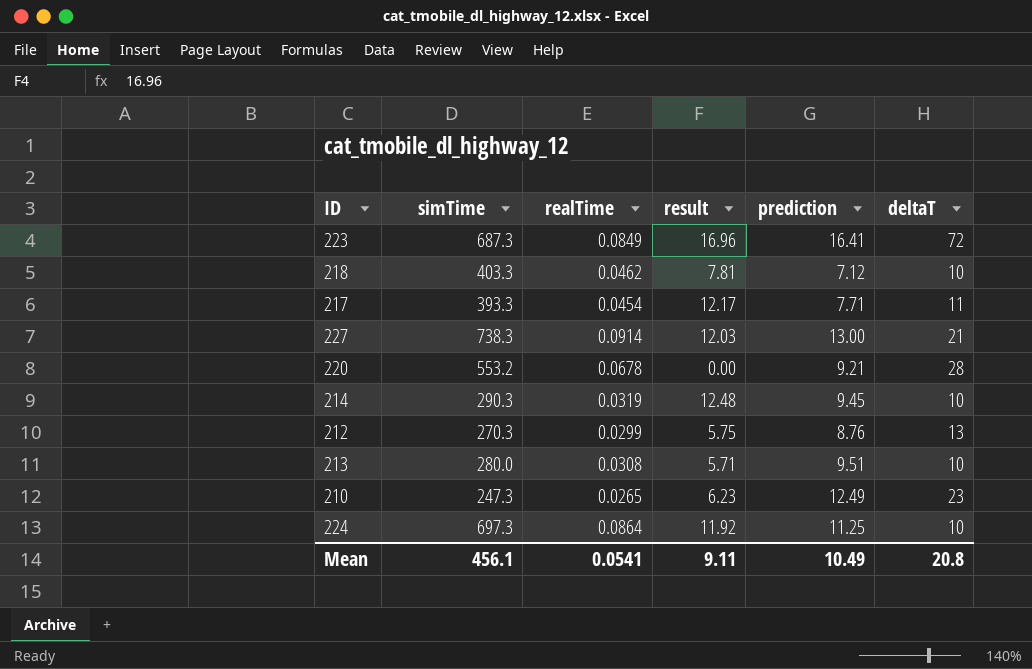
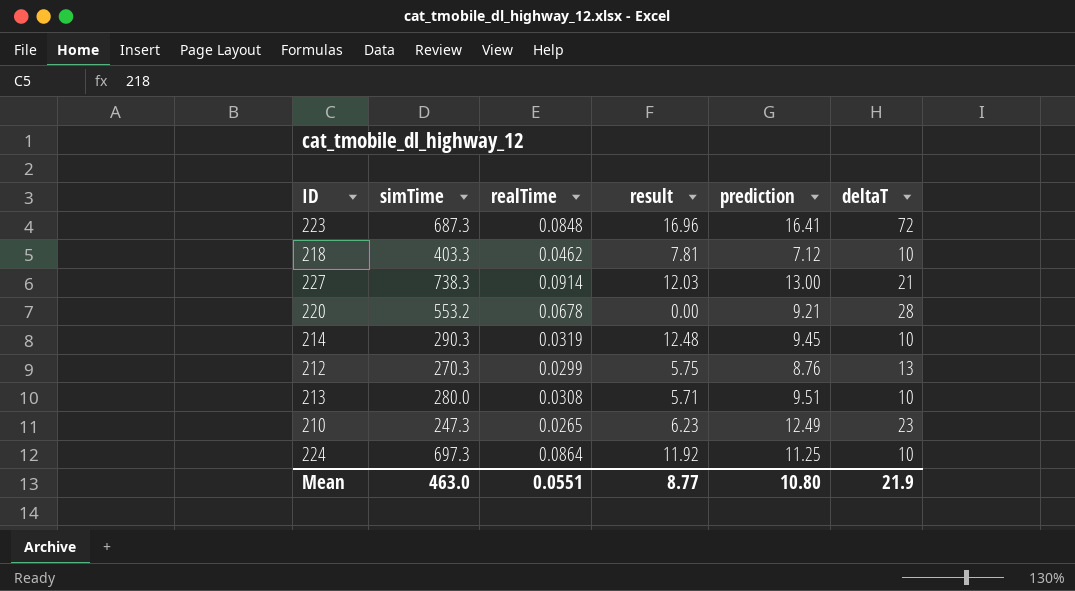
row 217: 393.3 | 0.0454 | 12.17 | 7.71 | 11 -> none
223 | realTime: 0.0849 -> 0.0848
Mean | simTime: 456.1 -> 463.0
Mean | realTime: 0.0541 -> 0.0551
Mean | result: 9.11 -> 8.77
Mean | prediction: 10.49 -> 10.80
Mean | deltaT: 20.8 -> 21.9

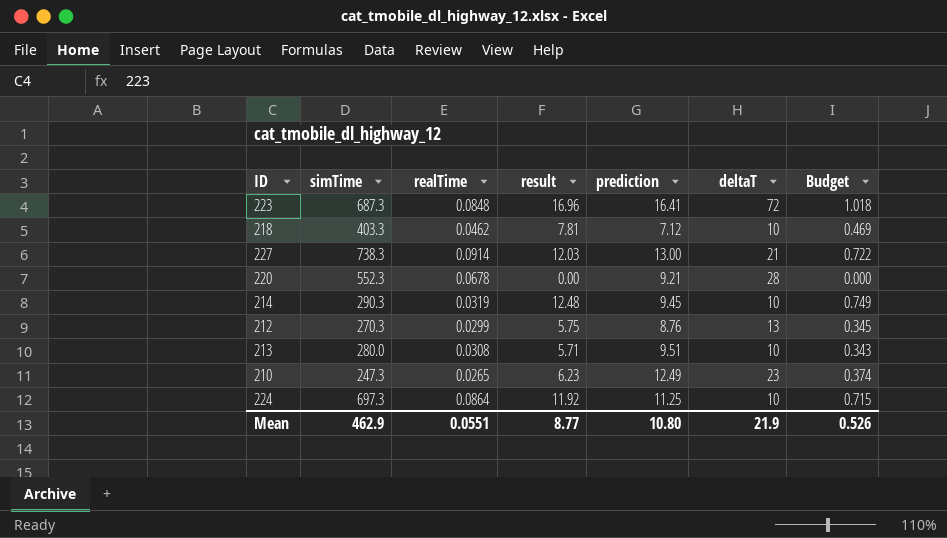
column Budget | formula: none -> [result] * 0.06
220 | simTime: 553.2 -> 552.3
Mean | simTime: 463.0 -> 462.9

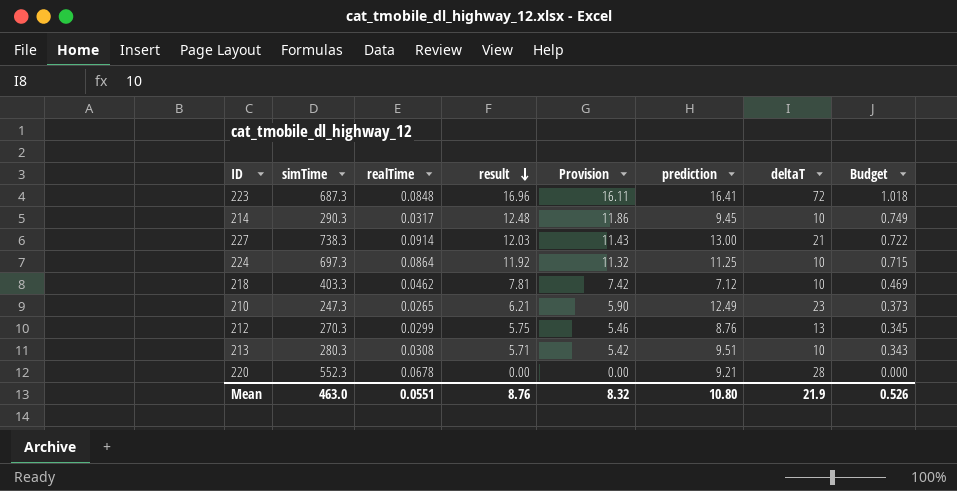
row order: none -> result descending
column Provision | formula: none -> [result] * 0.95
214 | realTime: 0.0319 -> 0.0317
210 | result: 6.23 -> 6.21
210 | Budget: 0.374 -> 0.373
213 | simTime: 280.0 -> 280.3
Mean | simTime: 462.9 -> 463.0
Mean | result: 8.77 -> 8.76

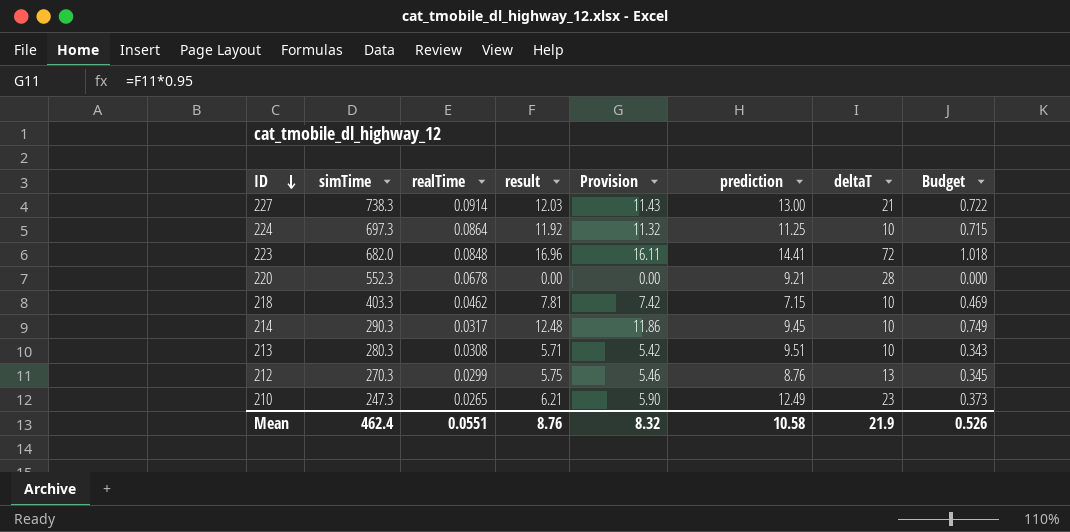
row order: result descending -> ID descending
223 | simTime: 687.3 -> 682.0
223 | prediction: 16.41 -> 14.41
218 | prediction: 7.12 -> 7.15
Mean | simTime: 463.0 -> 462.4
Mean | prediction: 10.80 -> 10.58

